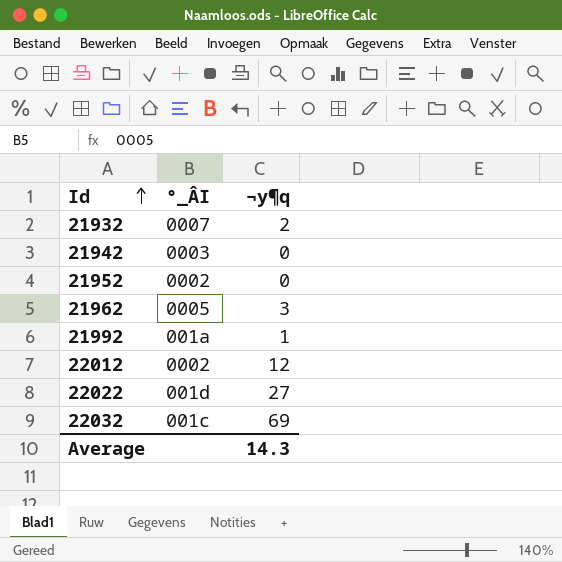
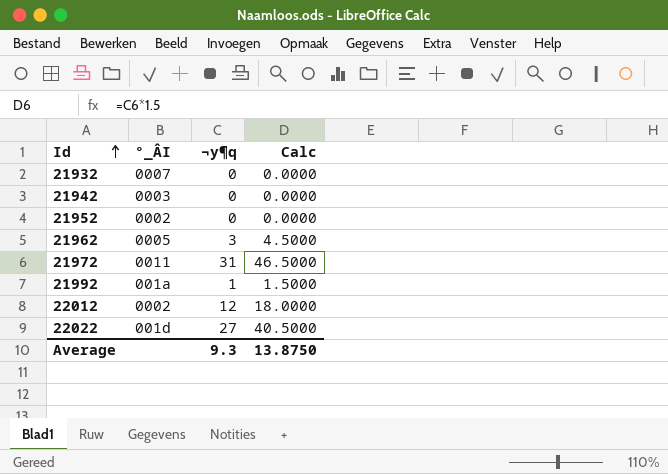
column Calc | formula: none -> [¬y¶q] * 1.5
row 22032: 001c | 69 -> none
21932 | ¬y¶q: 2 -> 0
row 21972: none -> 0011 | 31 | 46.5000
Average | ¬y¶q: 14.3 -> 9.3

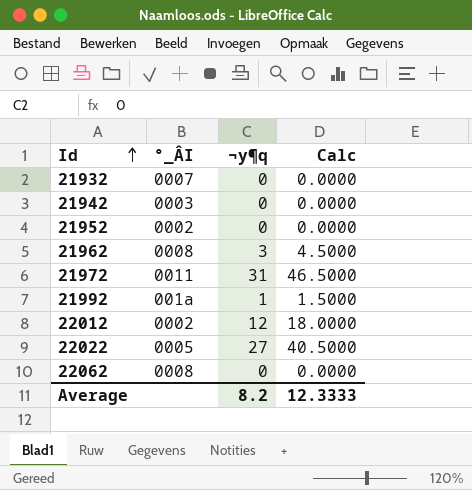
21962 | °_ÂI: 0005 -> 0008
22022 | °_ÂI: 001d -> 0005
row 22062: none -> 0008 | 0 | 0.0000
Average | ¬y¶q: 9.3 -> 8.2
Average | Calc: 13.8750 -> 12.3333

